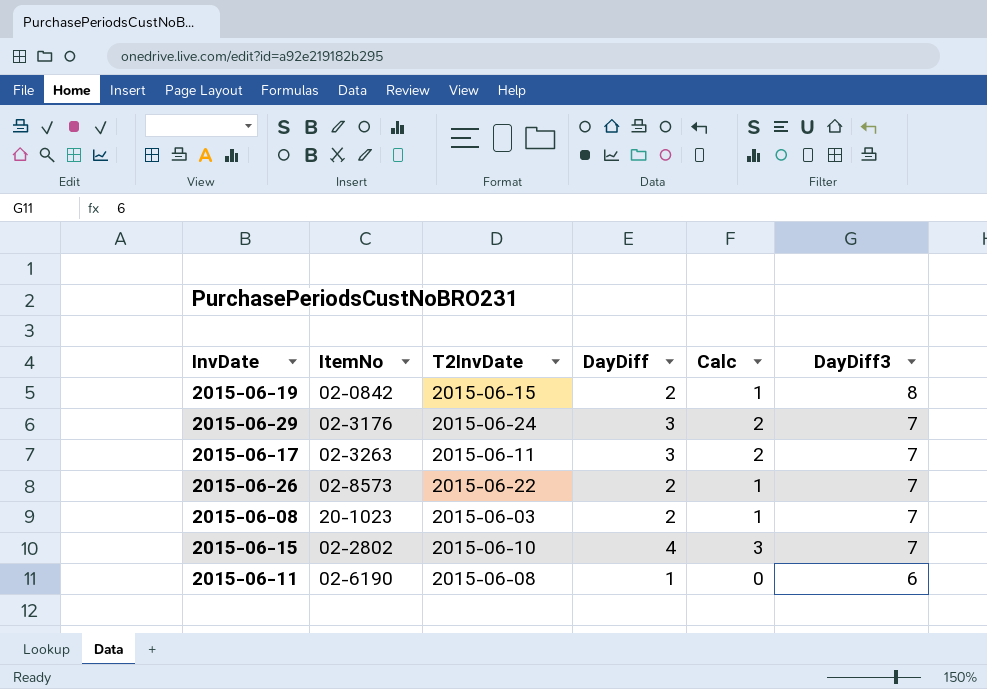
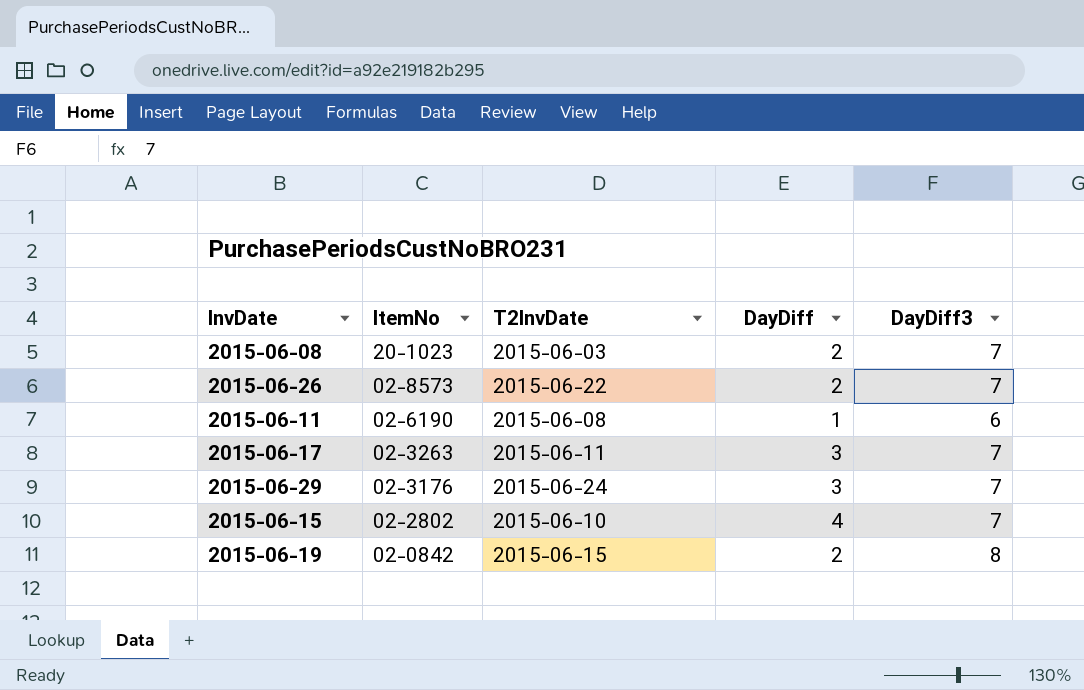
row order: DayDiff3 descending -> ItemNo descending
column Calc | formula: [DayDiff] - 1 -> none

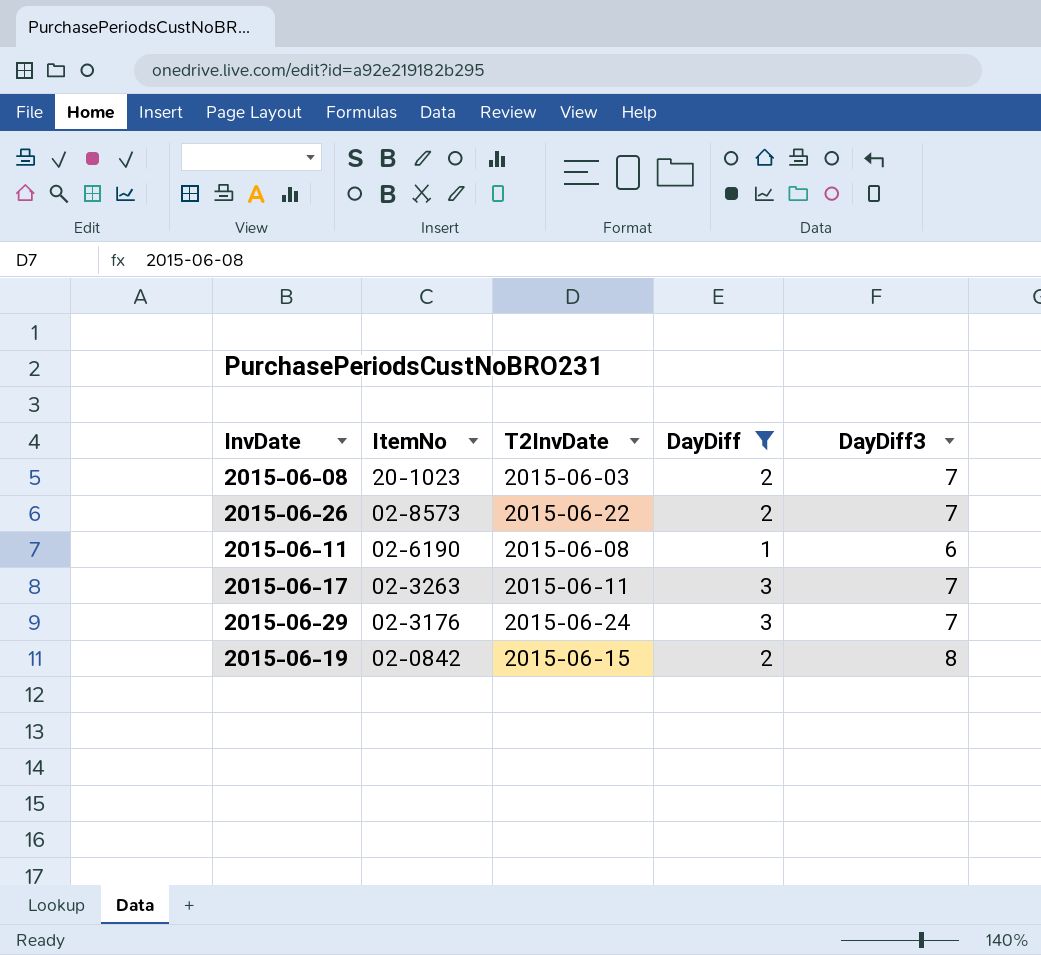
filter: none -> DayDiff != 4

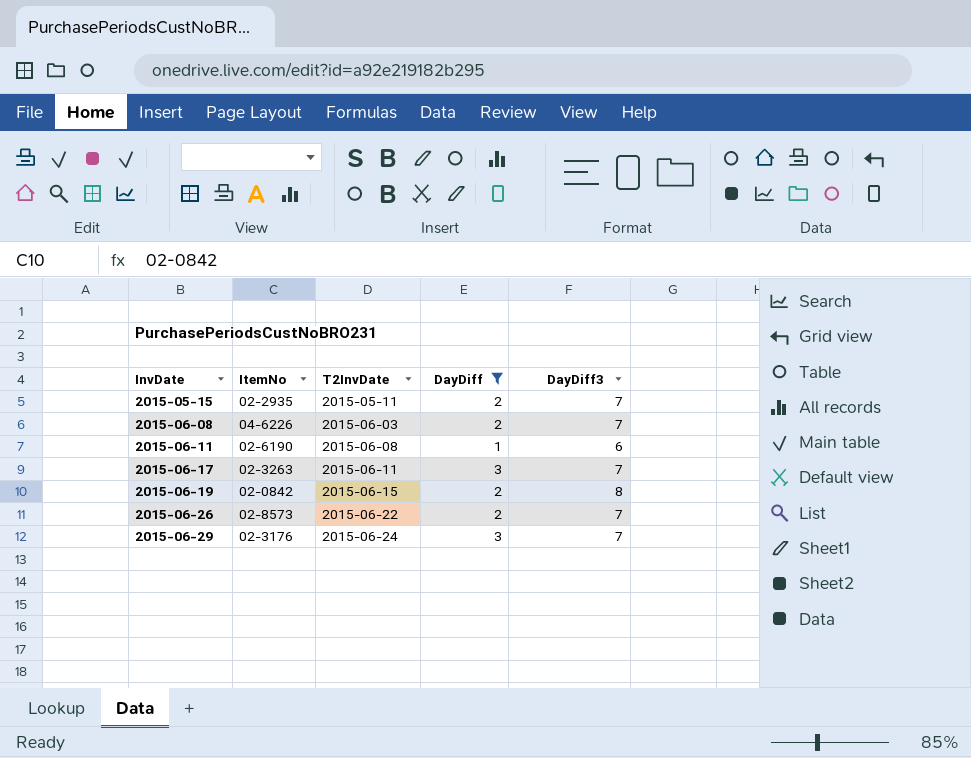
row order: ItemNo descending -> InvDate ascending
row 2015-05-15: none -> 02-2935 | 2015-05-11 | 2 | 7
2015-06-08 | ItemNo: 20-1023 -> 04-6226

